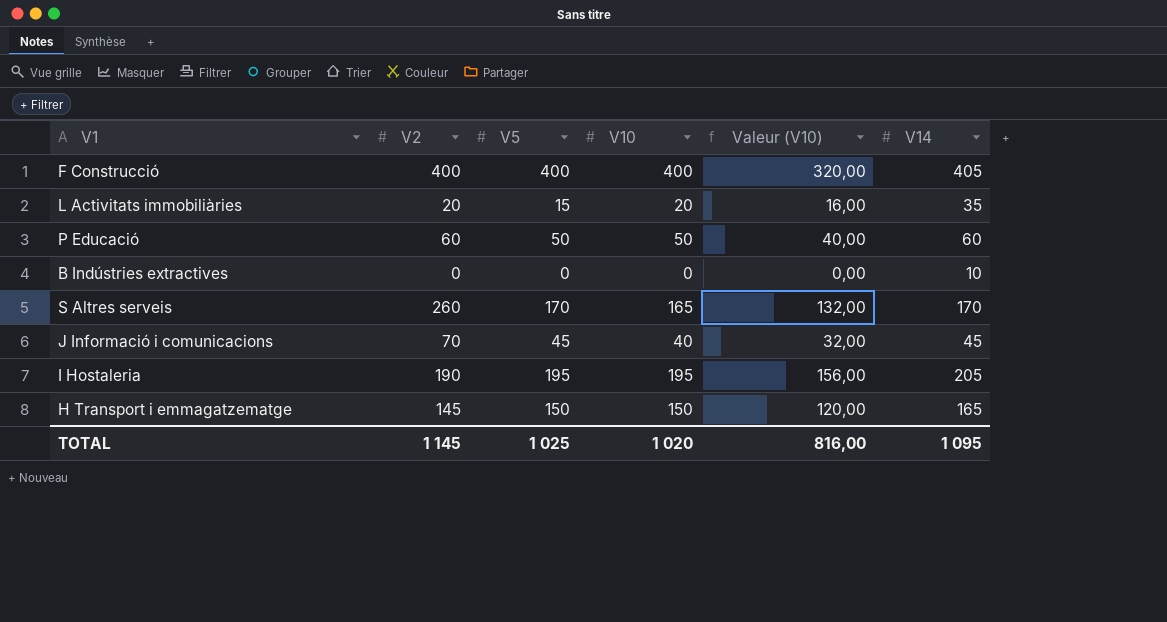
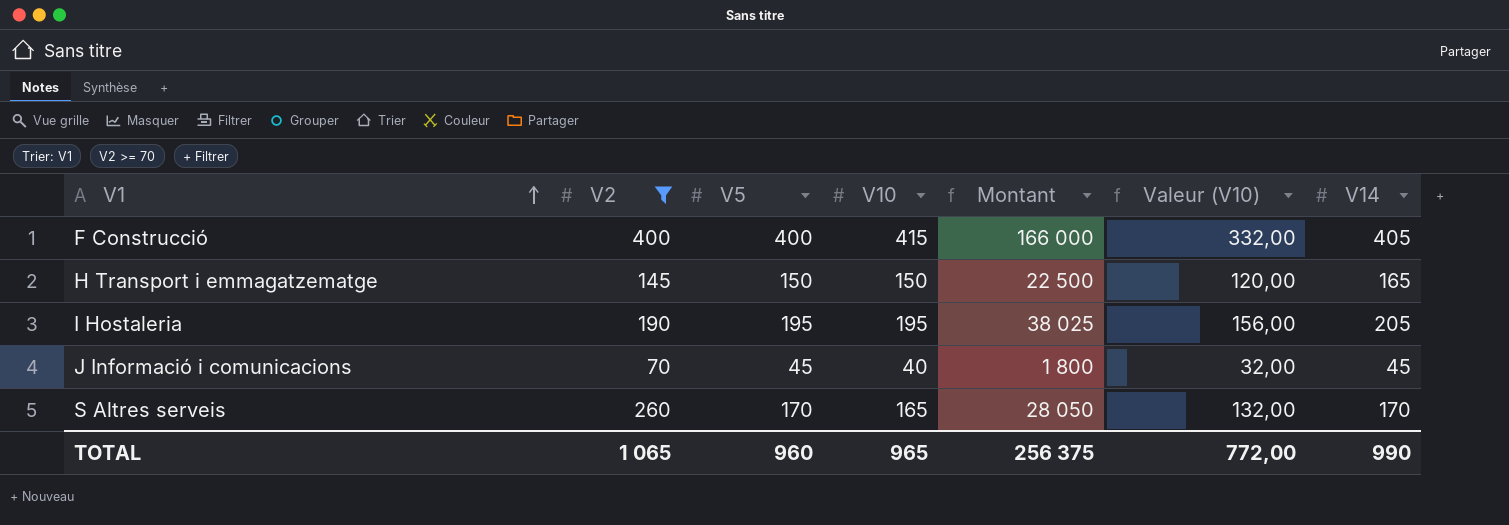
filter: none -> V2 >= 70
row order: none -> V1 ascending
column Montant | formula: none -> [V5] * [V10]
F Construcció | V10: 400 -> 415
F Construcció | Valeur (V10): 320,00 -> 332,00
TOTAL | V2: 1 145 -> 1 065
TOTAL | V5: 1 025 -> 960
TOTAL | V10: 1 020 -> 965
TOTAL | Valeur (V10): 816,00 -> 772,00
TOTAL | V14: 1 095 -> 990

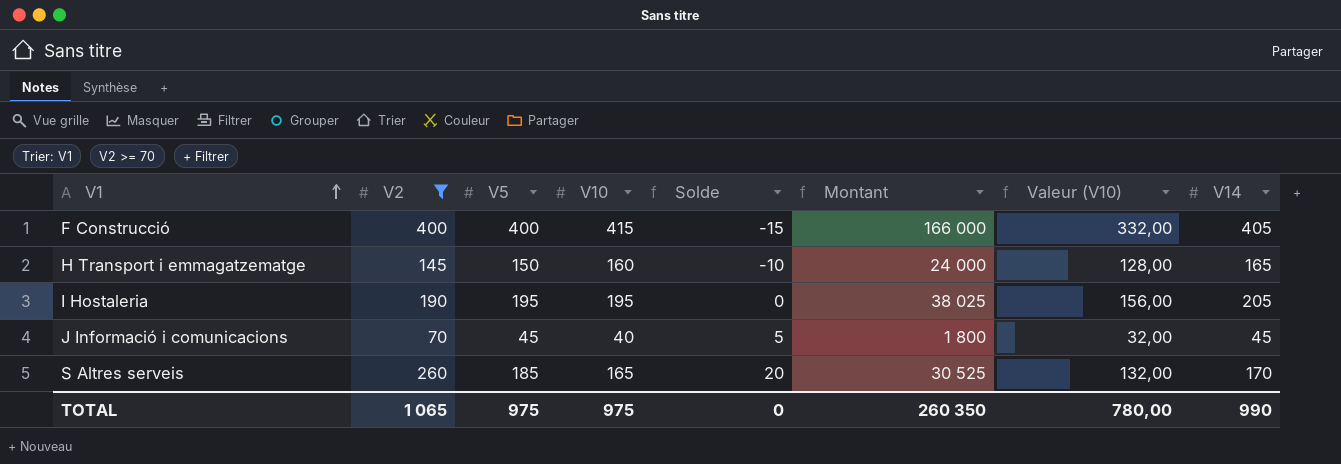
column Solde | formula: none -> [V5] - [V10]
H Transport i emmagatzematge | V10: 150 -> 160
H Transport i emmagatzematge | Montant: 22 500 -> 24 000
H Transport i emmagatzematge | Valeur (V10): 120,00 -> 128,00
S Altres serveis | V5: 170 -> 185
S Altres serveis | Montant: 28 050 -> 30 525
TOTAL | V5: 960 -> 975
TOTAL | V10: 965 -> 975
TOTAL | Montant: 256 375 -> 260 350
TOTAL | Valeur (V10): 772,00 -> 780,00

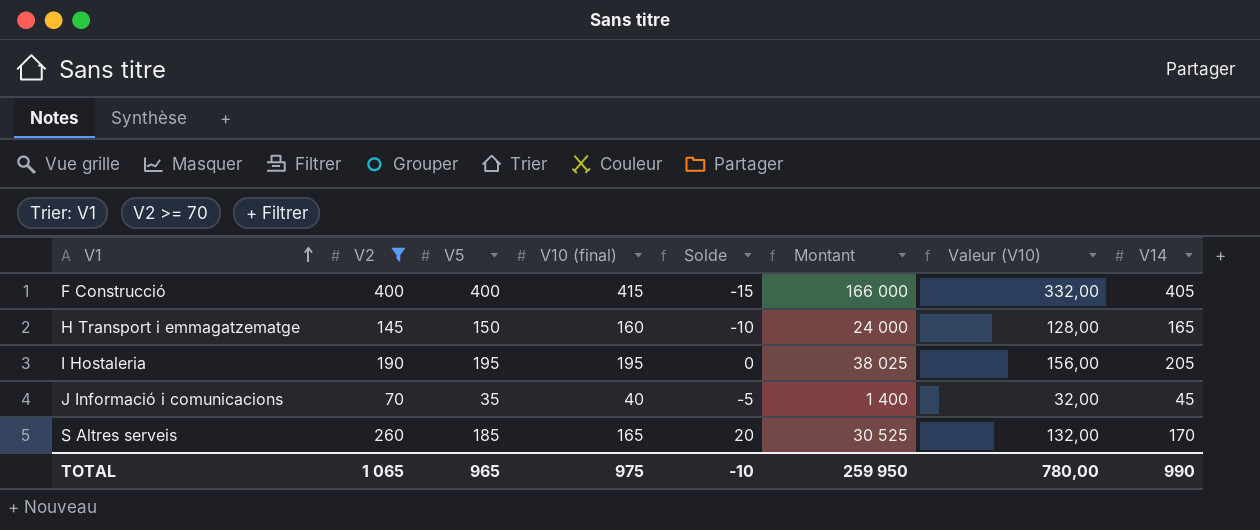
column name: V10 -> V10 (final)
J Informació i comunicacions | V5: 45 -> 35
J Informació i comunicacions | Solde: 5 -> -5
J Informació i comunicacions | Montant: 1 800 -> 1 400
TOTAL | V5: 975 -> 965
TOTAL | Solde: 0 -> -10
TOTAL | Montant: 260 350 -> 259 950

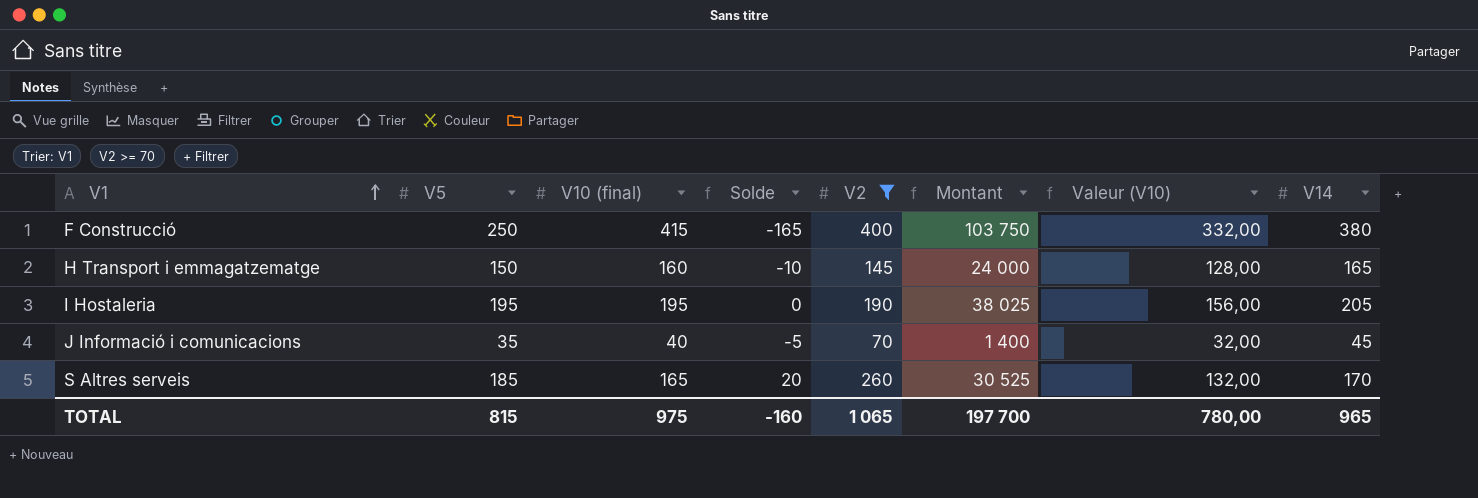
column V2 | position: 2 -> 5
F Construcció | V5: 400 -> 250
F Construcció | Solde: -15 -> -165
F Construcció | Montant: 166 000 -> 103 750
F Construcció | V14: 405 -> 380
TOTAL | V5: 965 -> 815
TOTAL | Solde: -10 -> -160
TOTAL | Montant: 259 950 -> 197 700
TOTAL | V14: 990 -> 965

